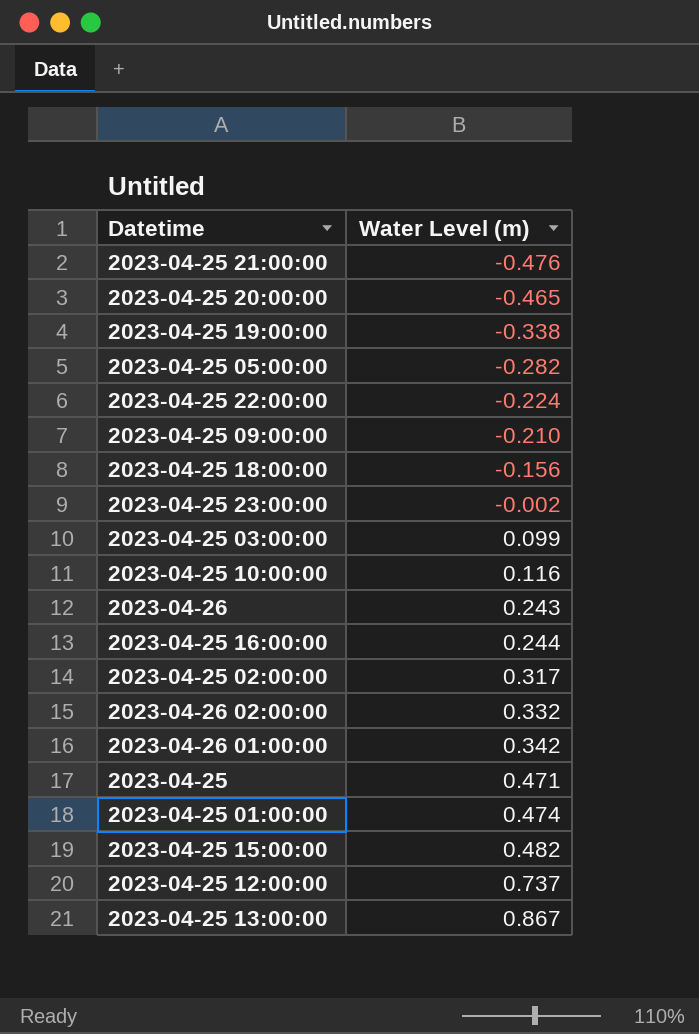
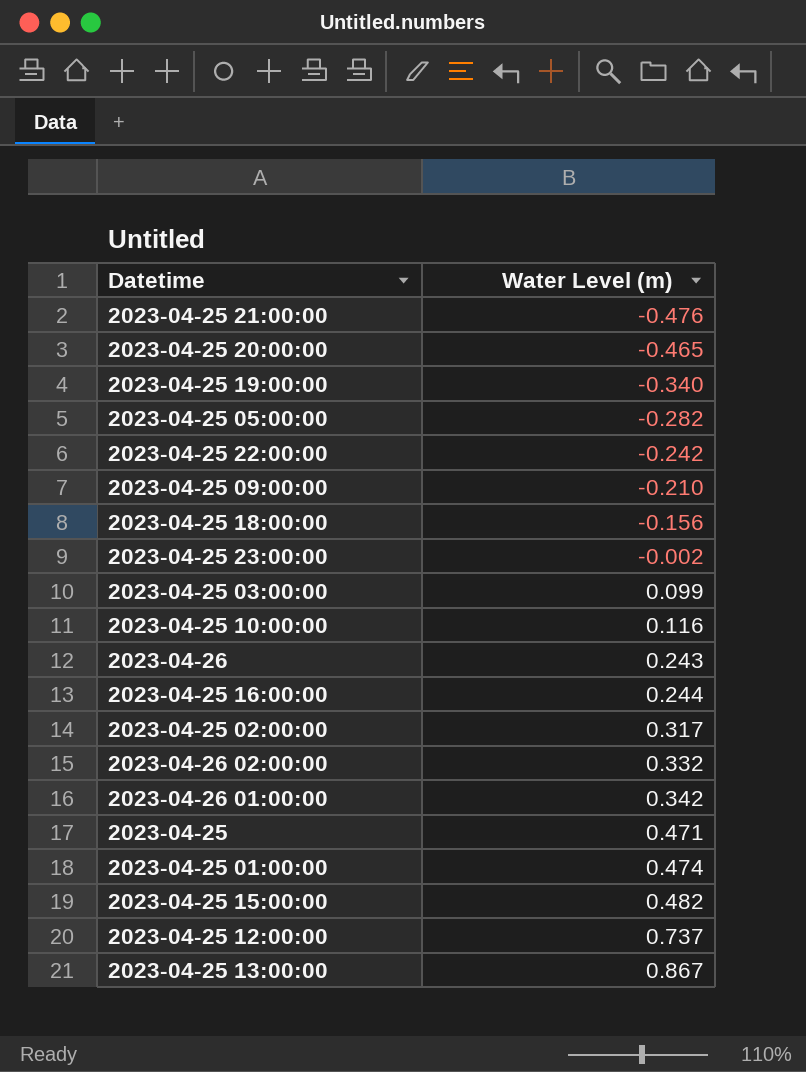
2023-04-25 19:00:00 | Water Level (m): -0.338 -> -0.340
2023-04-25 22:00:00 | Water Level (m): -0.224 -> -0.242

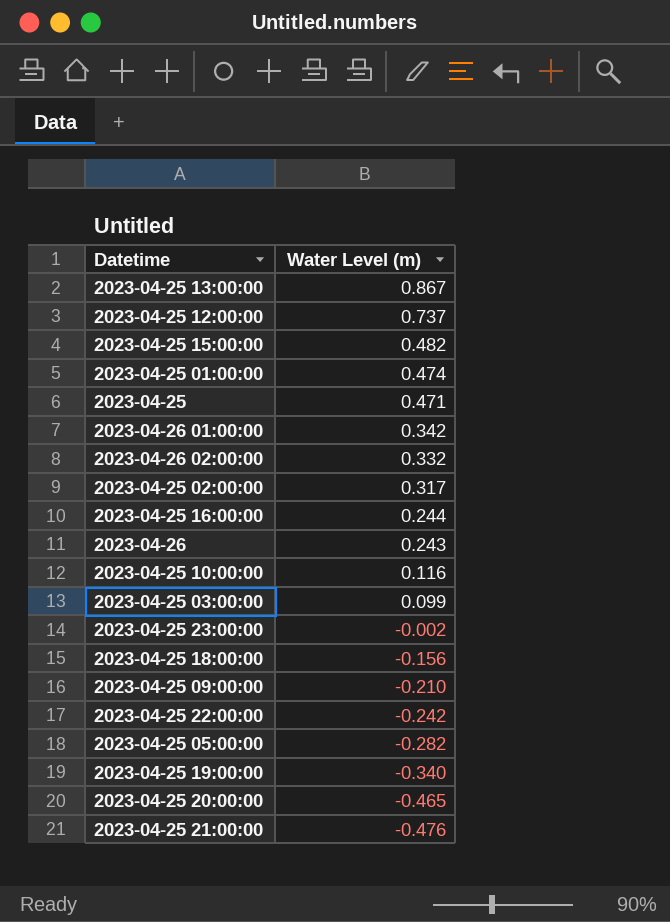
row order: Water Level (m) ascending -> Water Level (m) descending

